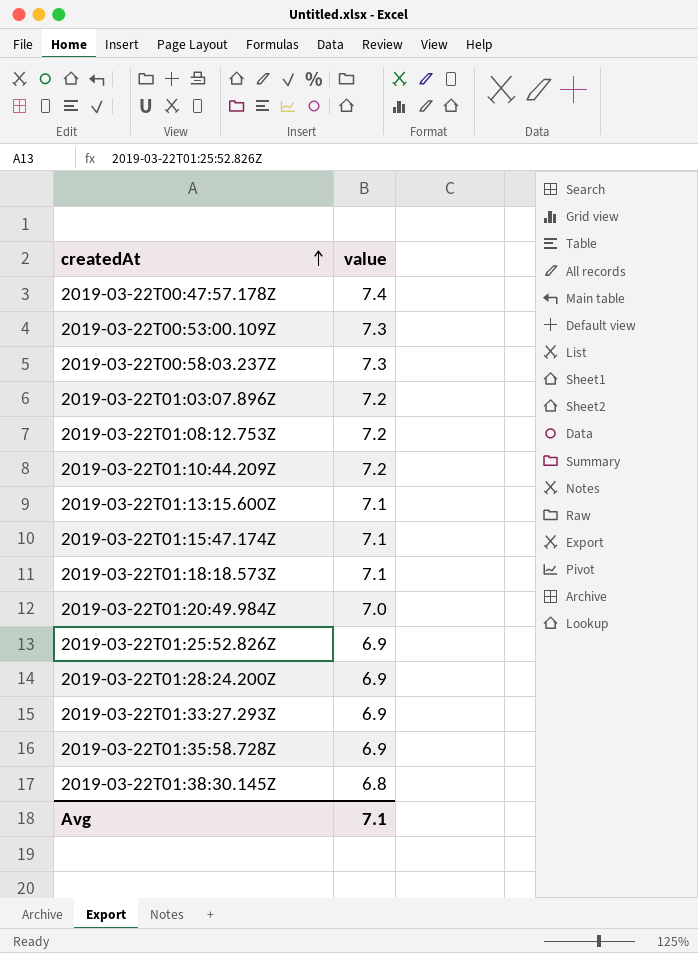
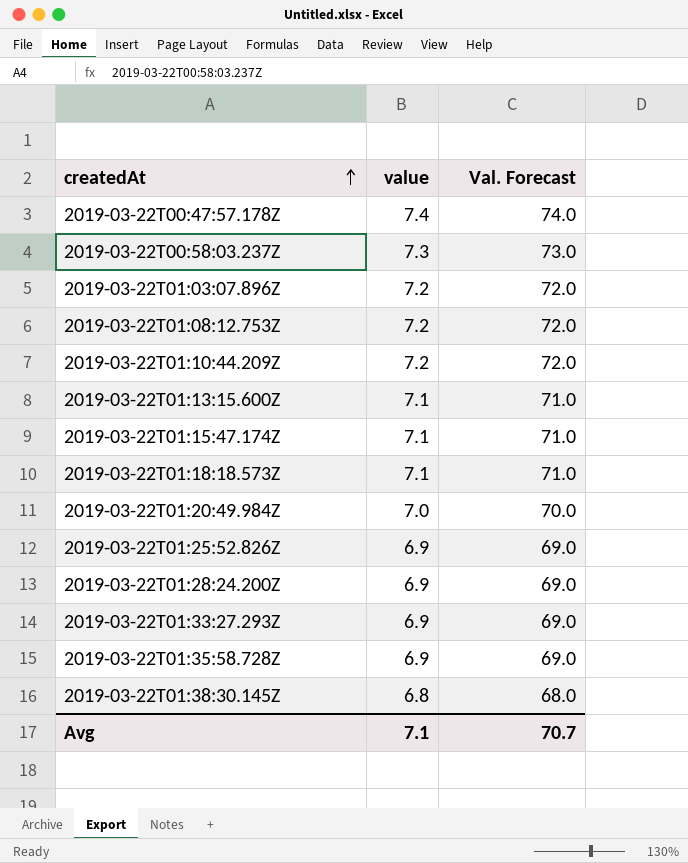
column Val. Forecast | formula: none -> [value] * 10
row 2019-03-22T00:53:00.109Z: 7.3 -> none

